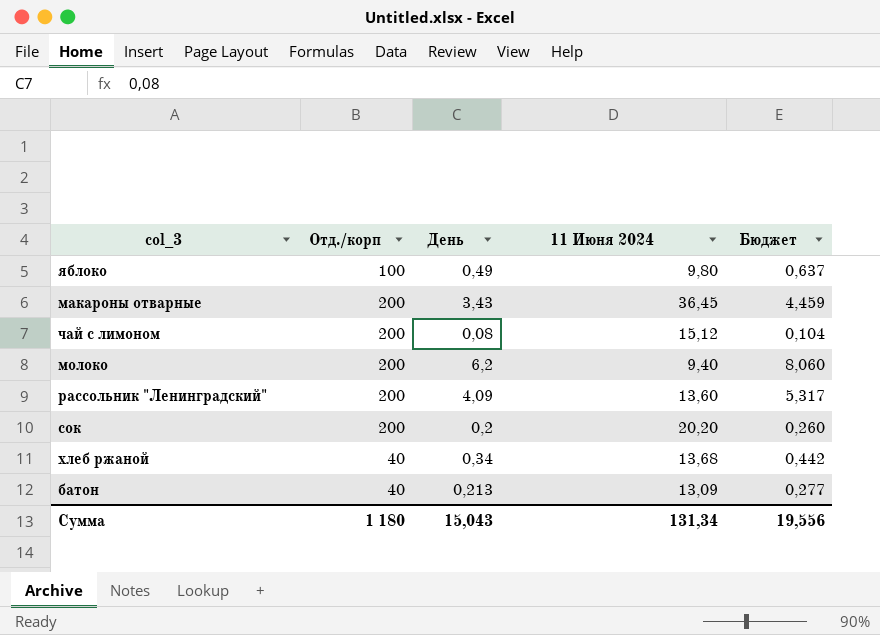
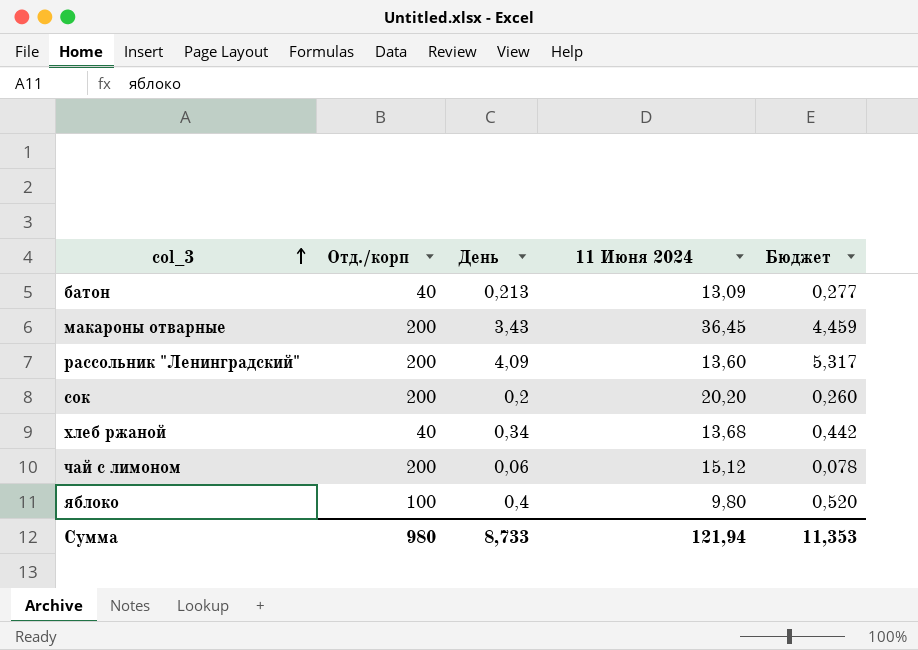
row order: none -> col_3 ascending
row молоко: 200 | 6,2 | 9,40 | 8,060 -> none
чай с лимоном | День: 0,08 -> 0,06
чай с лимоном | Бюджет: 0,104 -> 0,078
яблоко | День: 0,49 -> 0,4
яблоко | Бюджет: 0,637 -> 0,520
Сумма | Отд./корп: 1 180 -> 980
Сумма | День: 15,043 -> 8,733
Сумма | 11 Июня 2024: 131,34 -> 121,94
Сумма | Бюджет: 19,556 -> 11,353

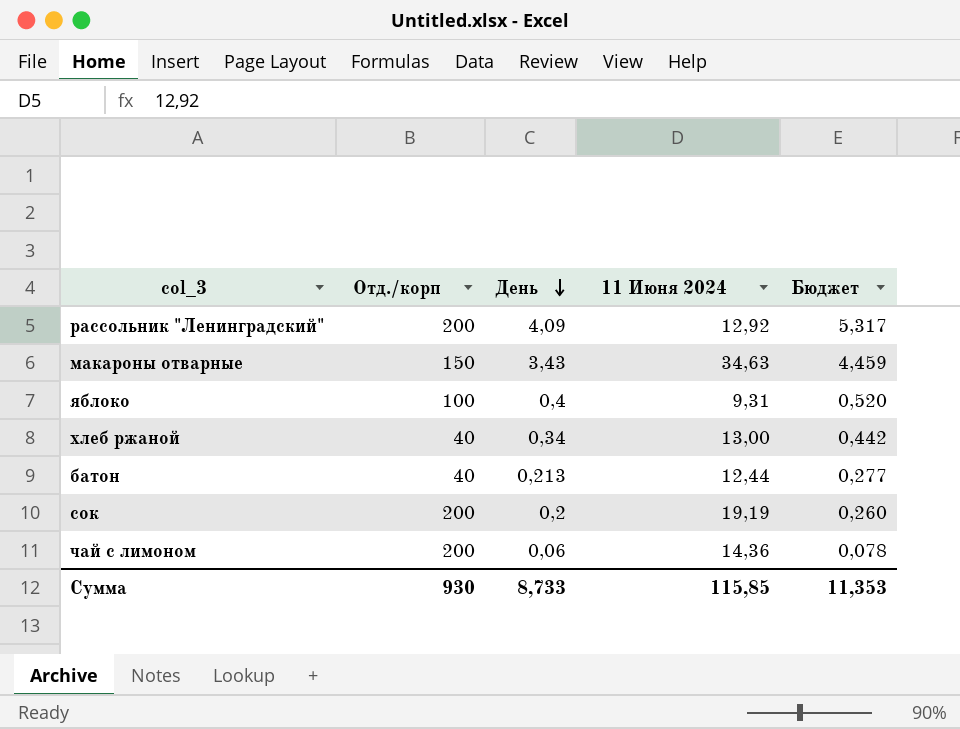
row order: col_3 ascending -> День descending
рассольник "Ленинградский" | 11 Июня 2024: 13,60 -> 12,92
макароны отварные | Отд./корп: 200 -> 150
макароны отварные | 11 Июня 2024: 36,45 -> 34,63
яблоко | 11 Июня 2024: 9,80 -> 9,31
хлеб ржаной | 11 Июня 2024: 13,68 -> 13,00
батон | 11 Июня 2024: 13,09 -> 12,44
сок | 11 Июня 2024: 20,20 -> 19,19
чай с лимоном | 11 Июня 2024: 15,12 -> 14,36
Сумма | Отд./корп: 980 -> 930
Сумма | 11 Июня 2024: 121,94 -> 115,85

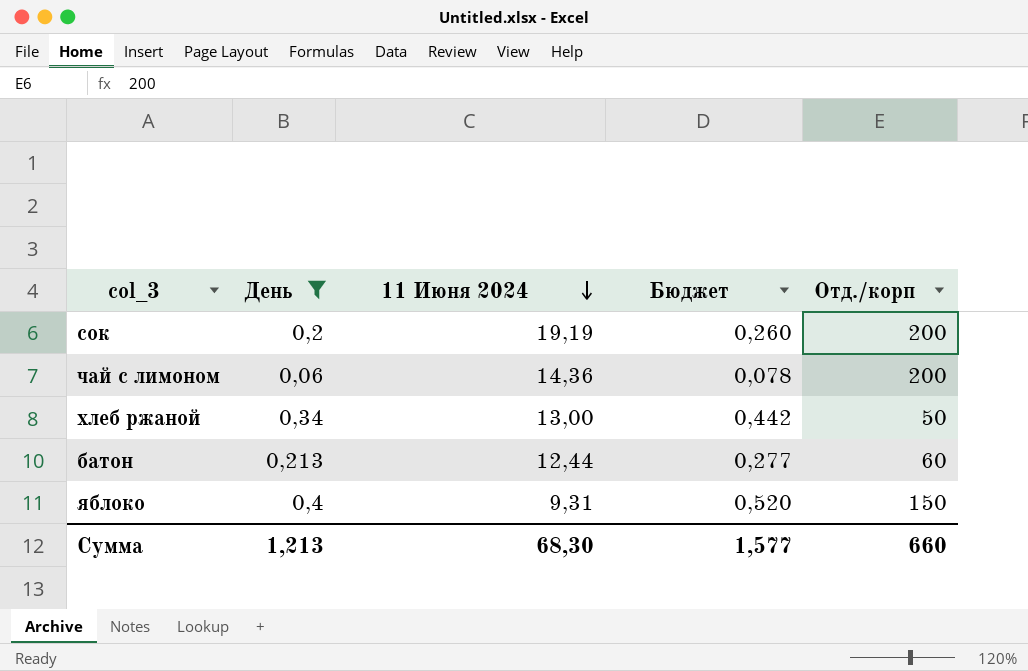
filter: none -> День <= 0,4
row order: День descending -> 11 Июня 2024 descending
column Отд./корп | position: 2 -> 5
хлеб ржаной | Отд./корп: 40 -> 50
батон | Отд./корп: 40 -> 60
яблоко | Отд./корп: 100 -> 150
Сумма | День: 8,733 -> 1,213
Сумма | 11 Июня 2024: 115,85 -> 68,30
Сумма | Бюджет: 11,353 -> 1,577
Сумма | Отд./корп: 930 -> 660

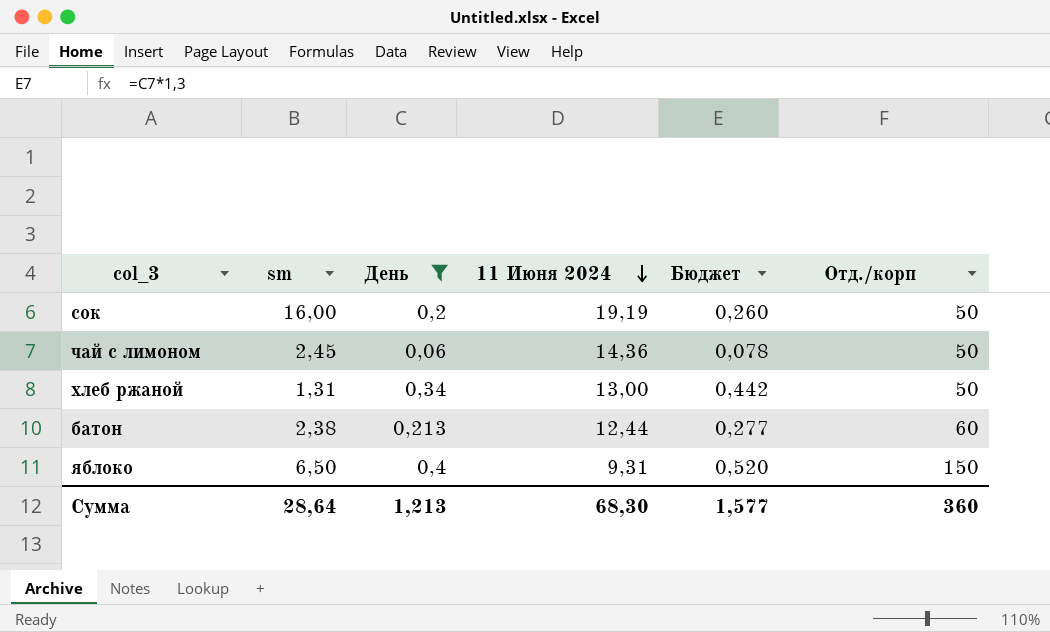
column sm | position: none -> 2
сок | Отд./корп: 200 -> 50
чай с лимоном | Отд./корп: 200 -> 50
Сумма | Отд./корп: 660 -> 360

